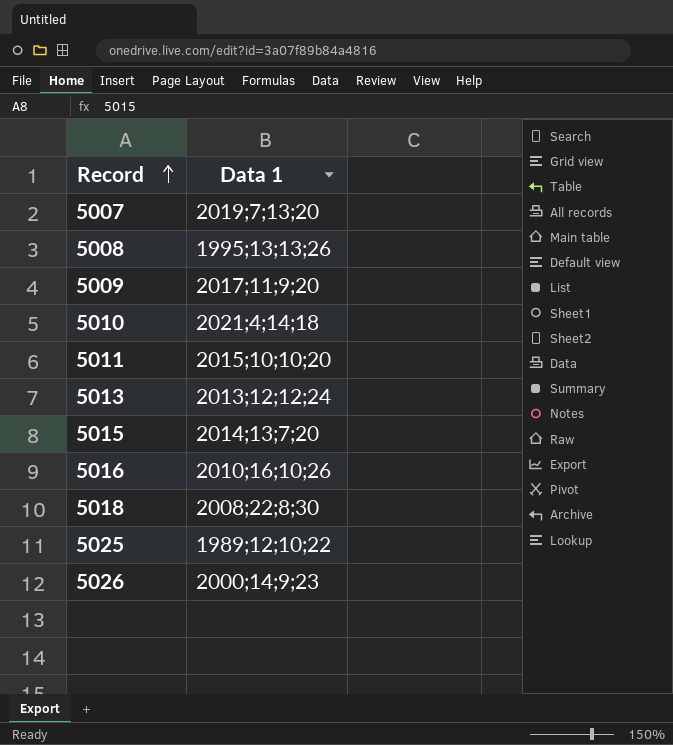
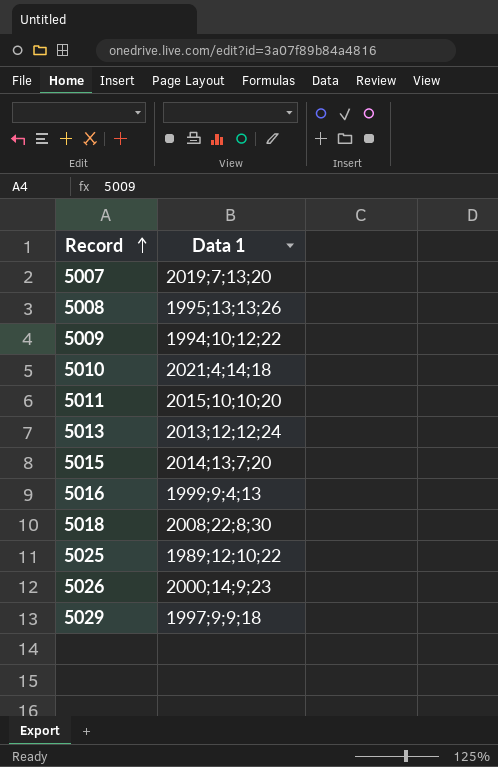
5009 | Data 1: 2017;11;9;20 -> 1994;10;12;22
5016 | Data 1: 2010;16;10;26 -> 1999;9;4;13
row 5029: none -> 1997;9;9;18

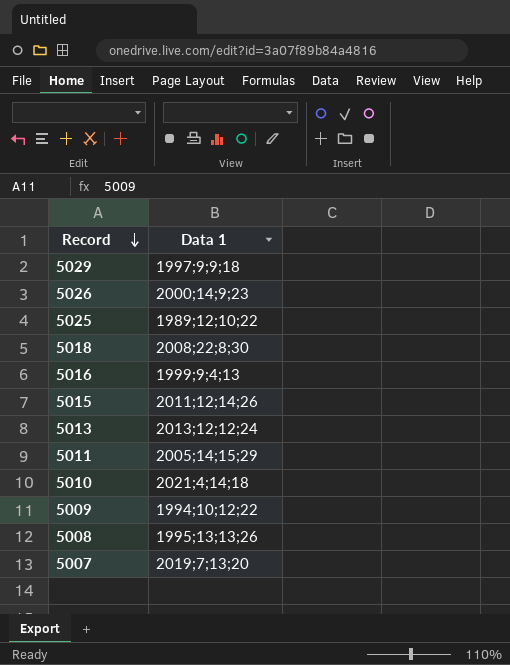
row order: Record ascending -> Record descending
5015 | Data 1: 2014;13;7;20 -> 2011;12;14;26
5011 | Data 1: 2015;10;10;20 -> 2005;14;15;29

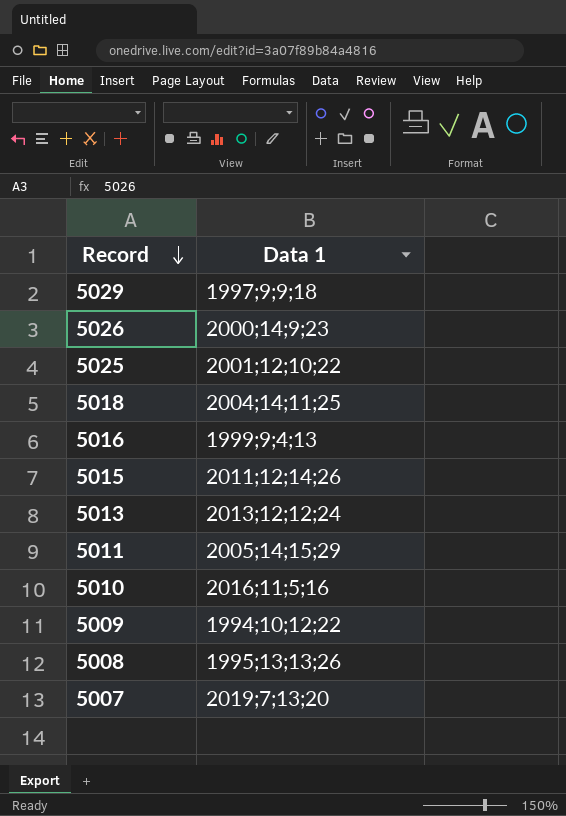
5025 | Data 1: 1989;12;10;22 -> 2001;12;10;22
5018 | Data 1: 2008;22;8;30 -> 2004;14;11;25
5010 | Data 1: 2021;4;14;18 -> 2016;11;5;16

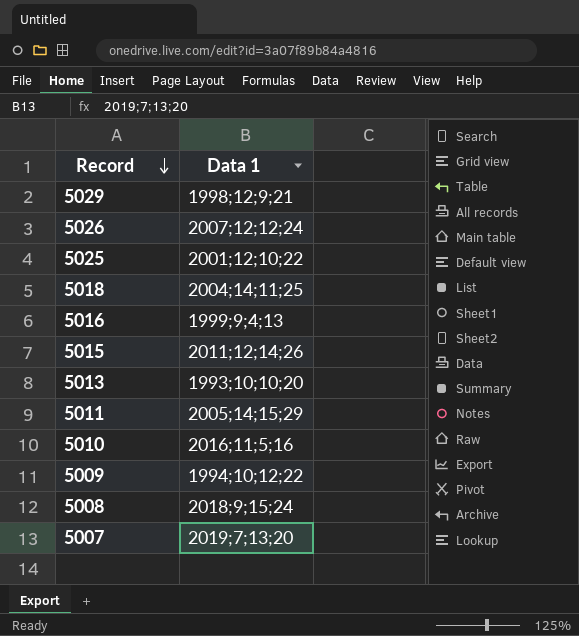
5029 | Data 1: 1997;9;9;18 -> 1998;12;9;21
5026 | Data 1: 2000;14;9;23 -> 2007;12;12;24
5013 | Data 1: 2013;12;12;24 -> 1993;10;10;20
5008 | Data 1: 1995;13;13;26 -> 2018;9;15;24

